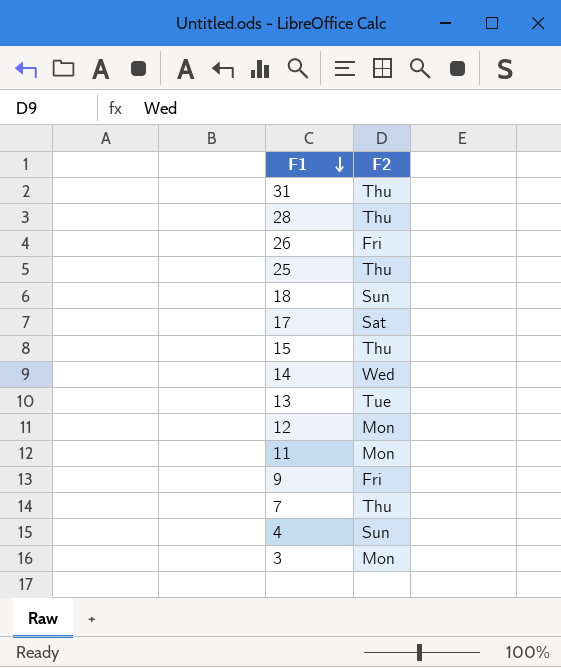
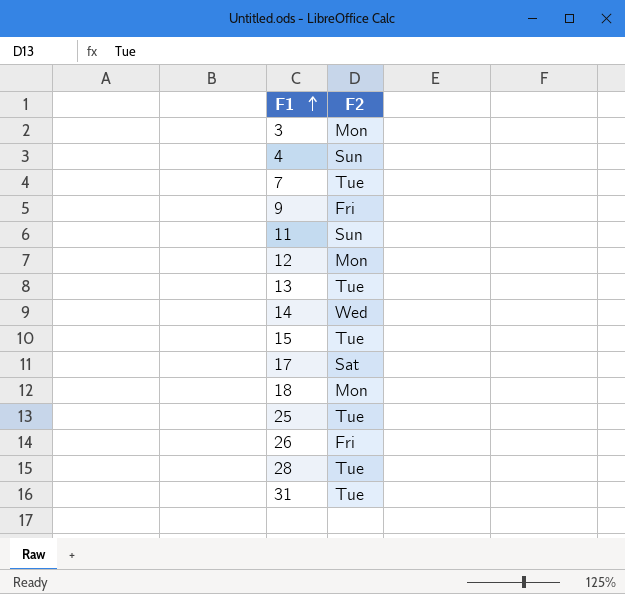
row order: F1 descending -> F1 ascending
7 | F2: Thu -> Tue
11 | F2: Mon -> Sun
15 | F2: Thu -> Tue
18 | F2: Sun -> Mon
25 | F2: Thu -> Tue
28 | F2: Thu -> Tue
31 | F2: Thu -> Tue

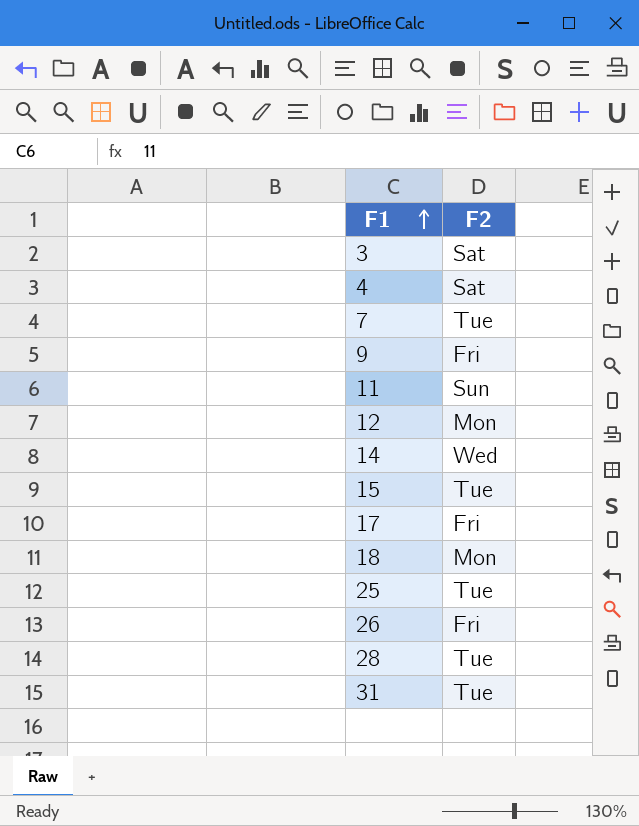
row 13: Tue -> none
3 | F2: Mon -> Sat
4 | F2: Sun -> Sat
17 | F2: Sat -> Fri

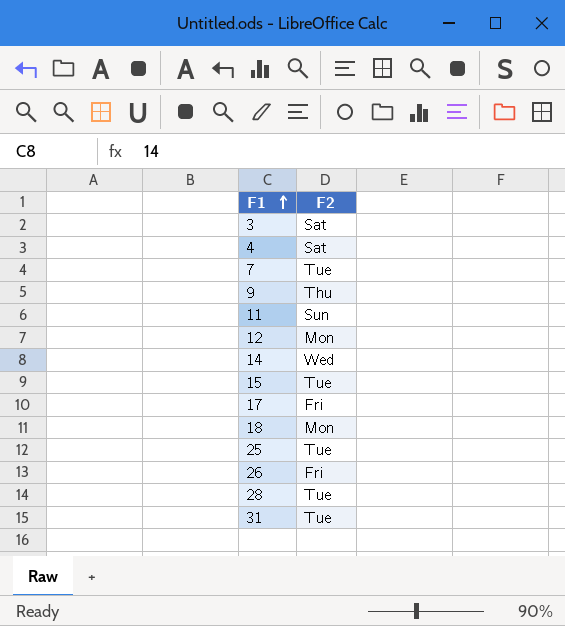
9 | F2: Fri -> Thu

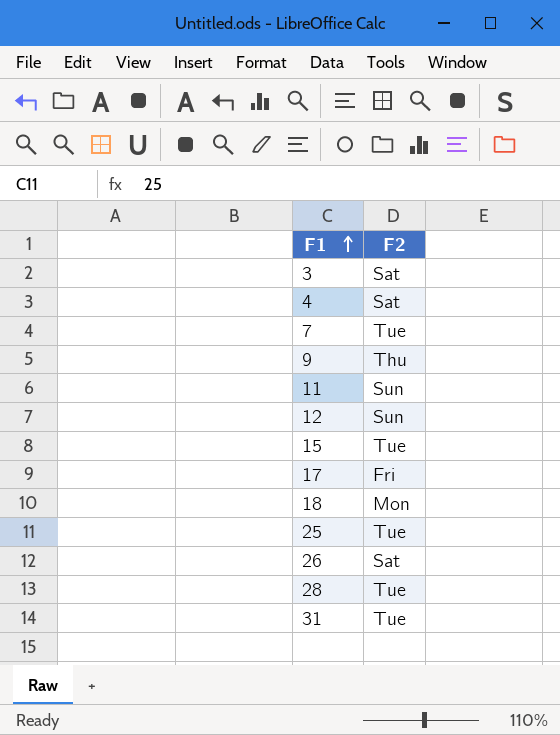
row 14: Wed -> none
12 | F2: Mon -> Sun
26 | F2: Fri -> Sat

